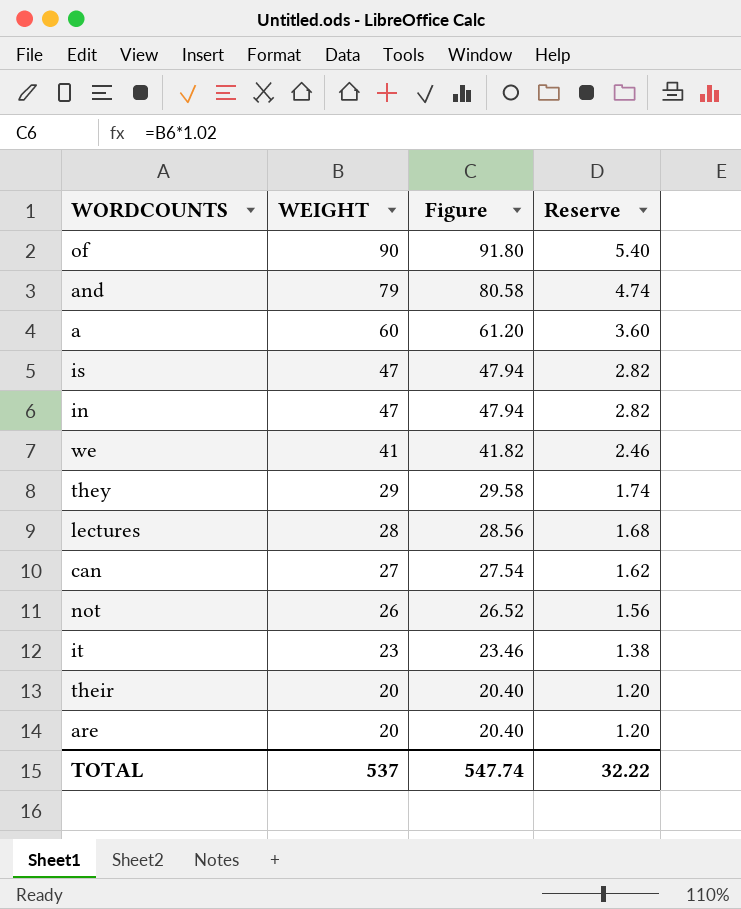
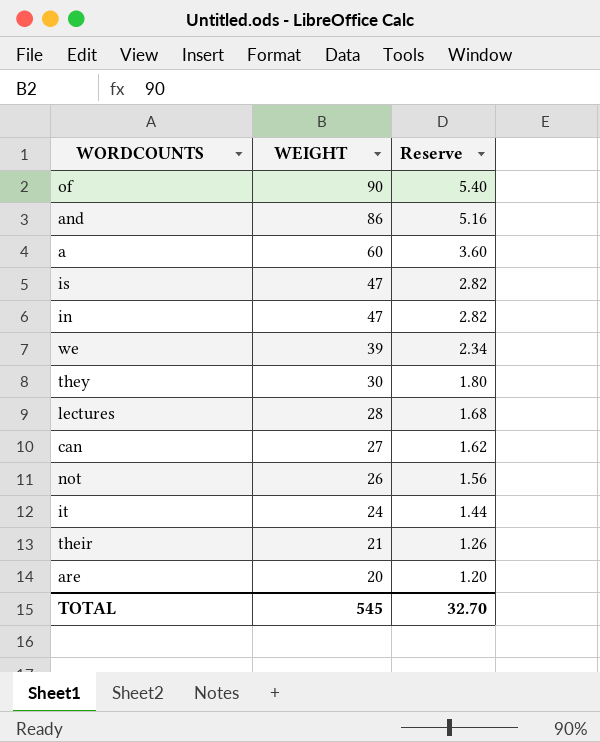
column Figure | formula: [WEIGHT] * 1.02 -> none
and | WEIGHT: 79 -> 86
and | Reserve: 4.74 -> 5.16
we | WEIGHT: 41 -> 39
we | Reserve: 2.46 -> 2.34
they | WEIGHT: 29 -> 30
they | Reserve: 1.74 -> 1.80
it | WEIGHT: 23 -> 24
it | Reserve: 1.38 -> 1.44
their | WEIGHT: 20 -> 21
their | Reserve: 1.20 -> 1.26
TOTAL | WEIGHT: 537 -> 545
TOTAL | Reserve: 32.22 -> 32.70

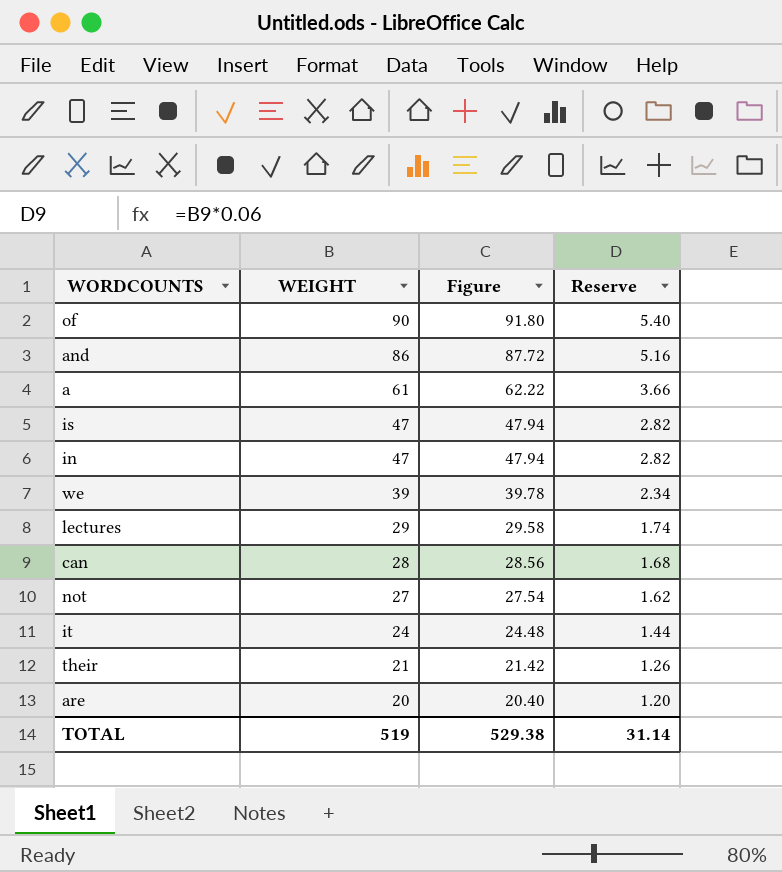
column Figure | formula: none -> [WEIGHT] * 1.02
row they: 30 | 1.80 -> none
a | WEIGHT: 60 -> 61
a | Reserve: 3.60 -> 3.66
lectures | WEIGHT: 28 -> 29
lectures | Reserve: 1.68 -> 1.74
can | WEIGHT: 27 -> 28
can | Reserve: 1.62 -> 1.68
not | WEIGHT: 26 -> 27
not | Reserve: 1.56 -> 1.62
TOTAL | WEIGHT: 545 -> 519
TOTAL | Reserve: 32.70 -> 31.14

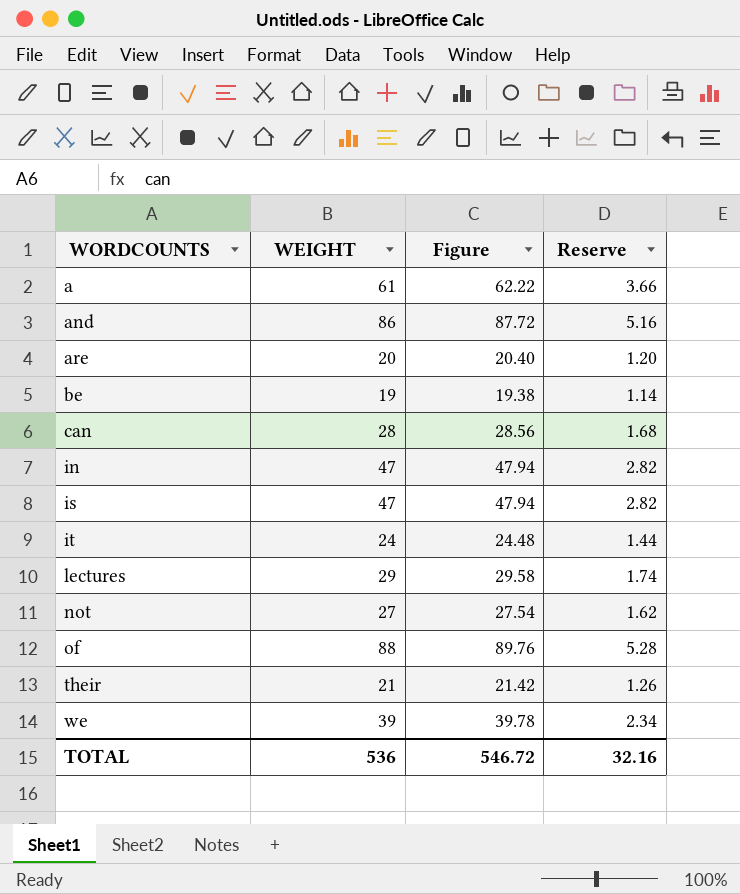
row order: WEIGHT descending -> WORDCOUNTS ascending
row be: none -> 19 | 19.38 | 1.14
of | WEIGHT: 90 -> 88
of | Figure: 91.80 -> 89.76
of | Reserve: 5.40 -> 5.28
TOTAL | WEIGHT: 519 -> 536
TOTAL | Figure: 529.38 -> 546.72
TOTAL | Reserve: 31.14 -> 32.16

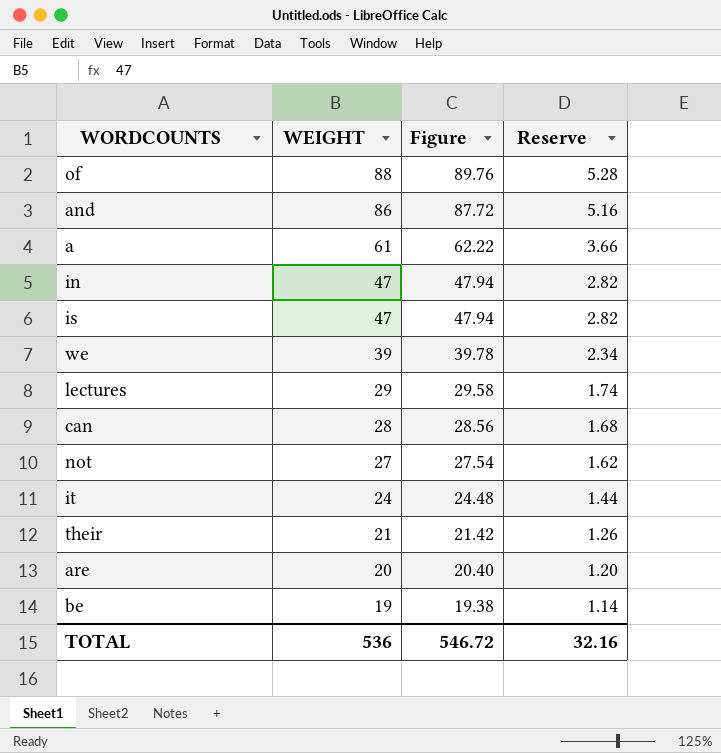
row order: WORDCOUNTS ascending -> WEIGHT descending

